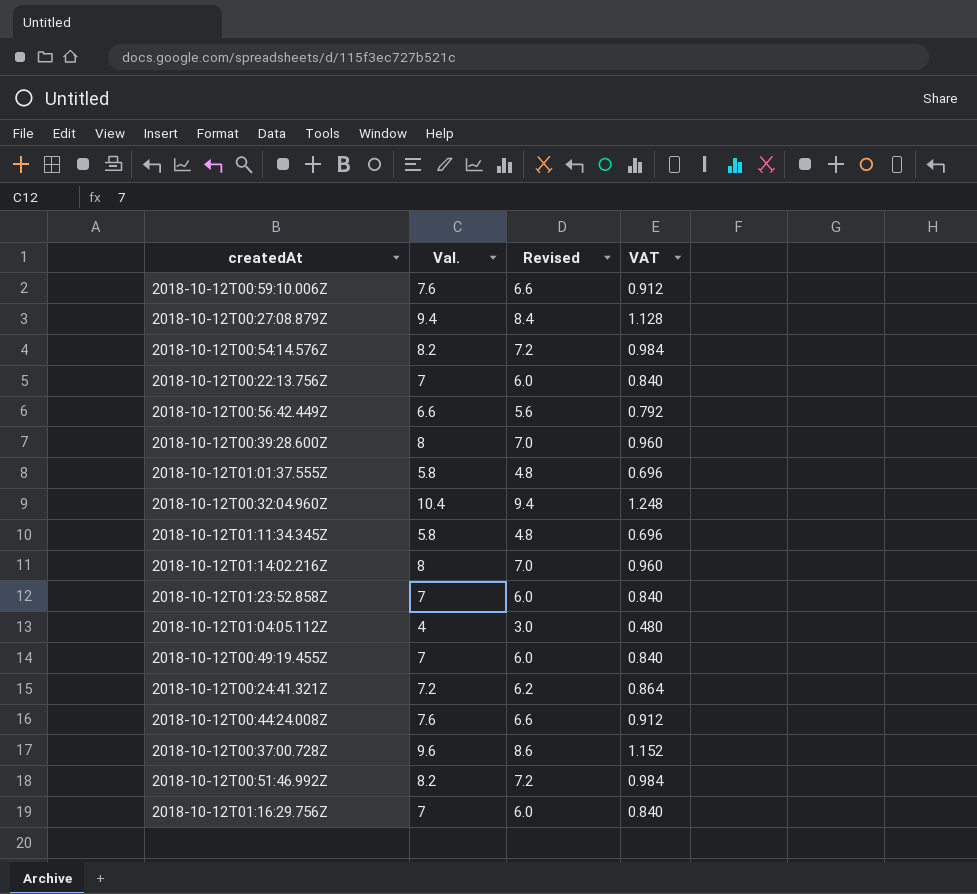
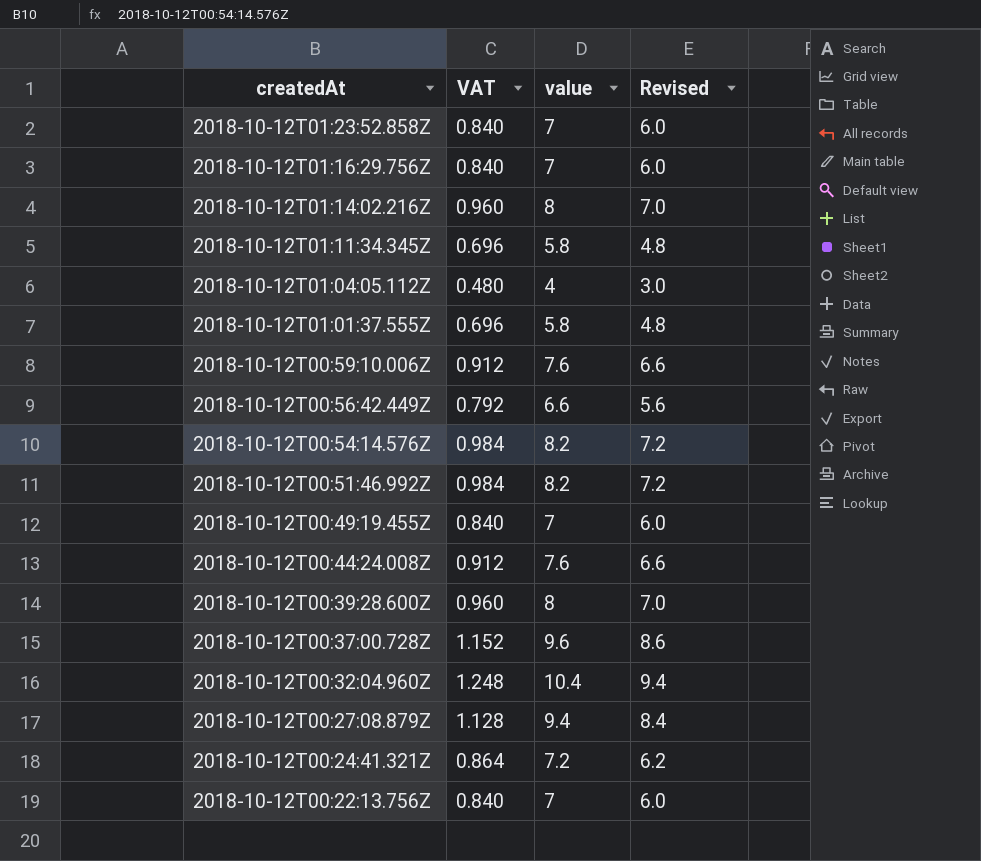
row order: none -> createdAt descending
column VAT | position: 4 -> 2
column name: Val. -> value

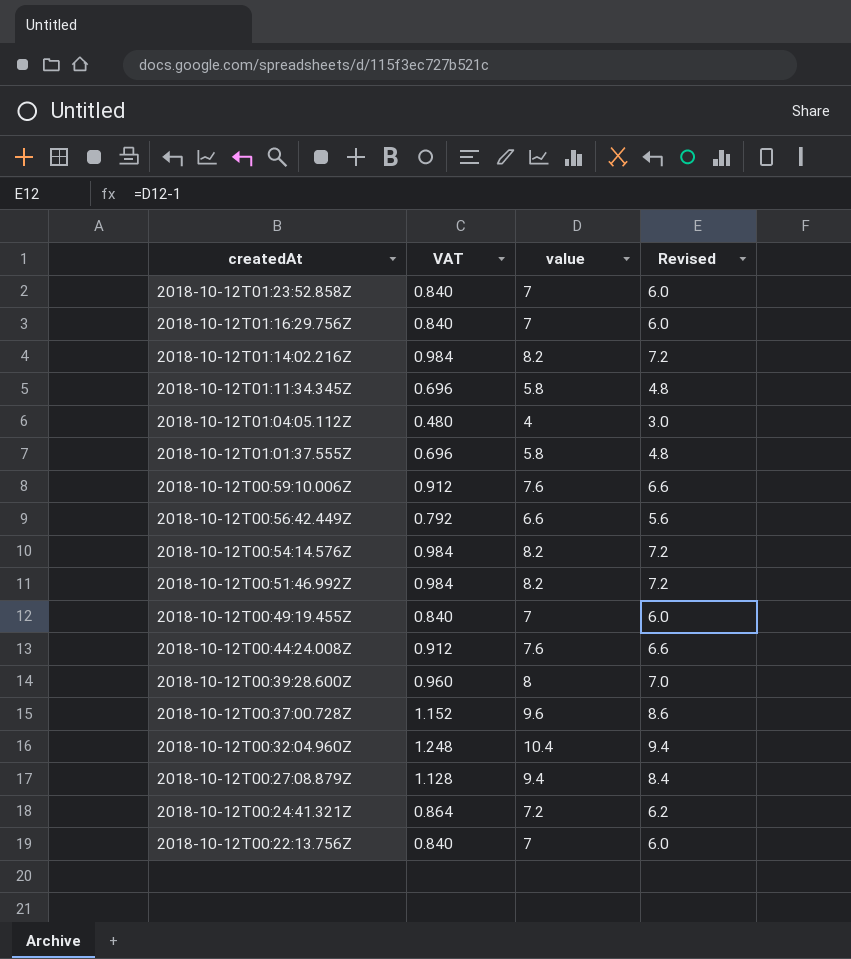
2018-10-12T01:14:02.216Z | VAT: 0.960 -> 0.984
2018-10-12T01:14:02.216Z | value: 8 -> 8.2
2018-10-12T01:14:02.216Z | Revised: 7.0 -> 7.2

